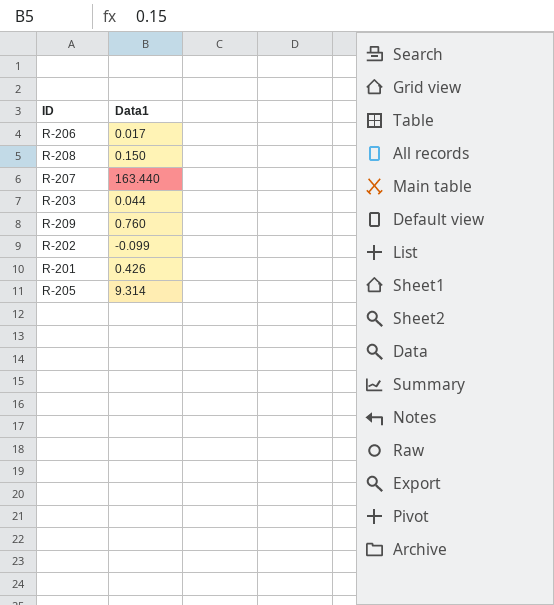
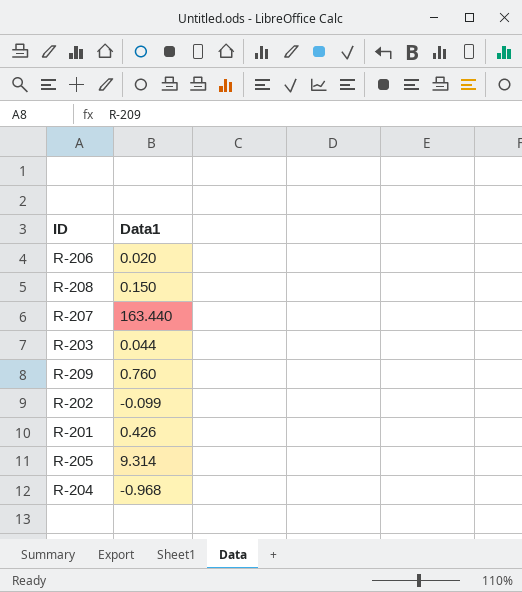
R-206 | Data1: 0.017 -> 0.020
row R-204: none -> -0.968

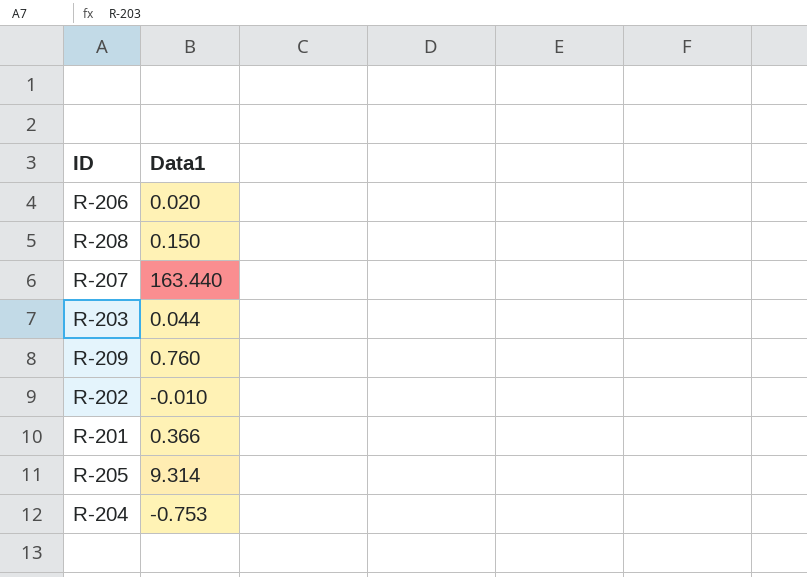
R-202 | Data1: -0.099 -> -0.010
R-201 | Data1: 0.426 -> 0.366
R-204 | Data1: -0.968 -> -0.753

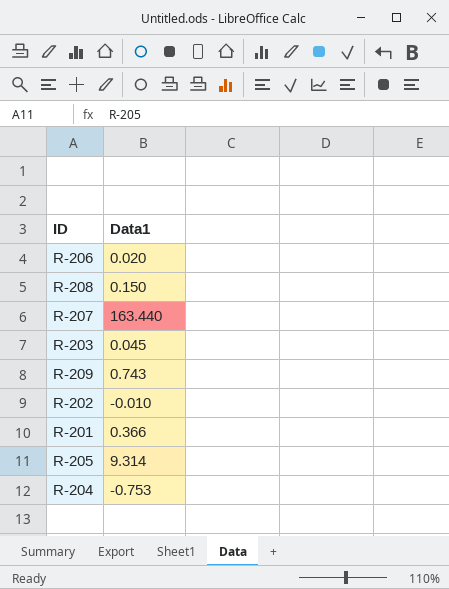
R-203 | Data1: 0.044 -> 0.045
R-209 | Data1: 0.760 -> 0.743

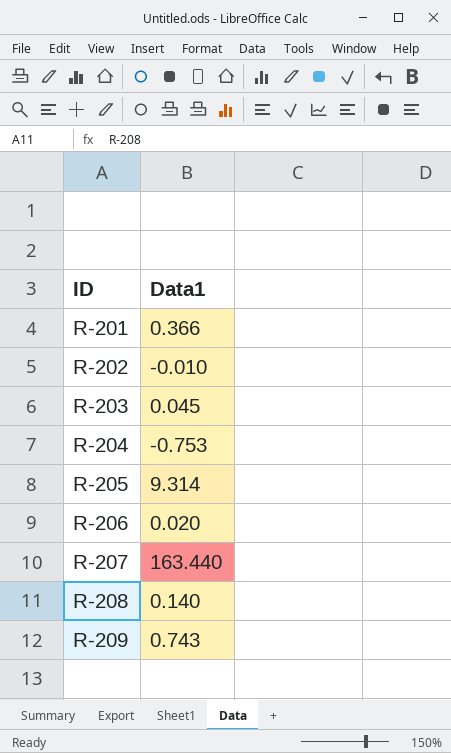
row order: none -> ID ascending
R-208 | Data1: 0.150 -> 0.140

